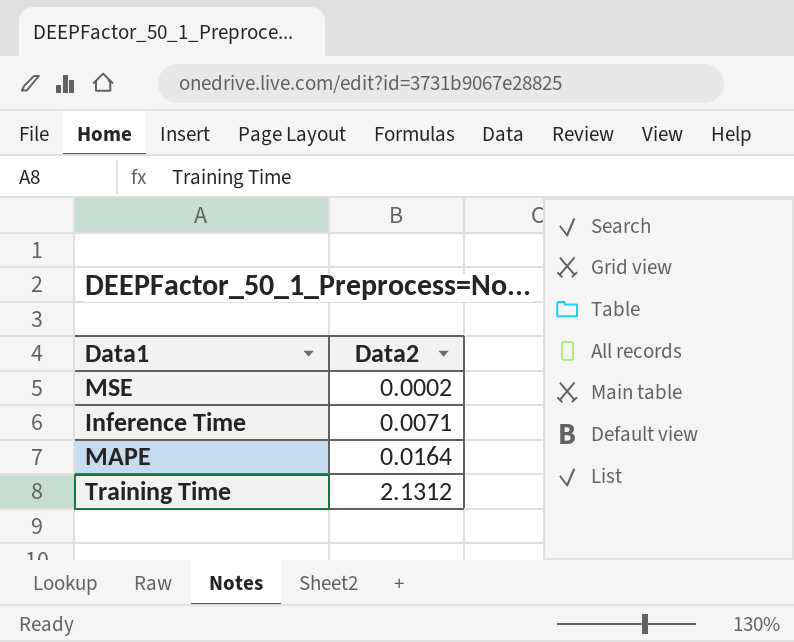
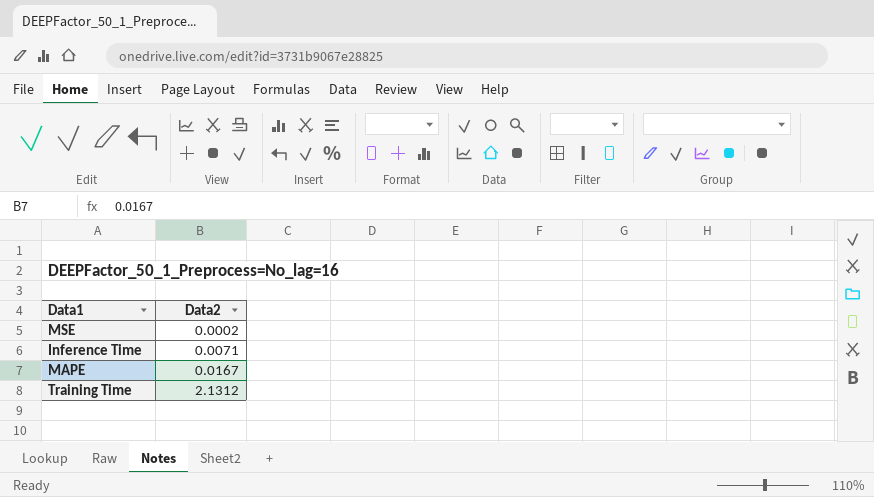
MAPE | Data2: 0.0164 -> 0.0167

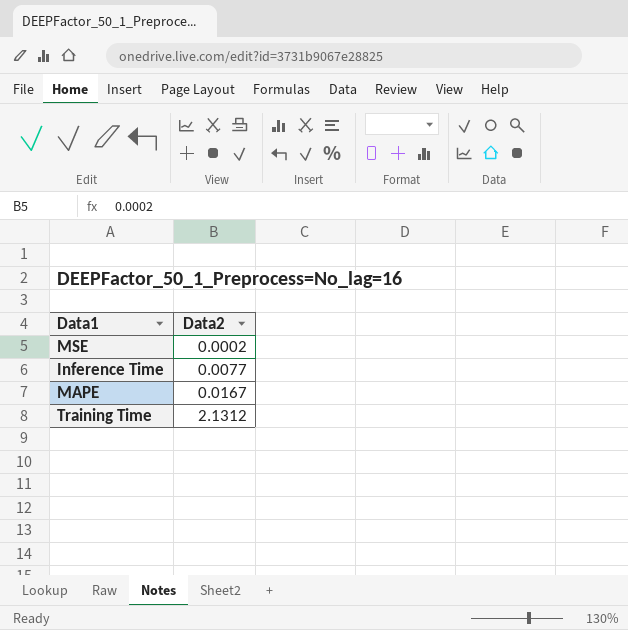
Inference Time | Data2: 0.0071 -> 0.0077

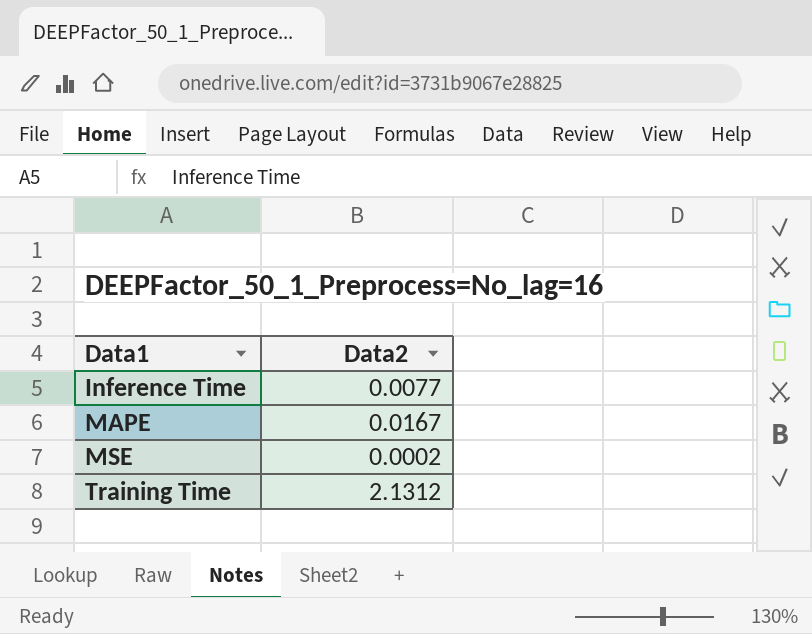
row order: Data2 ascending -> Data1 ascending

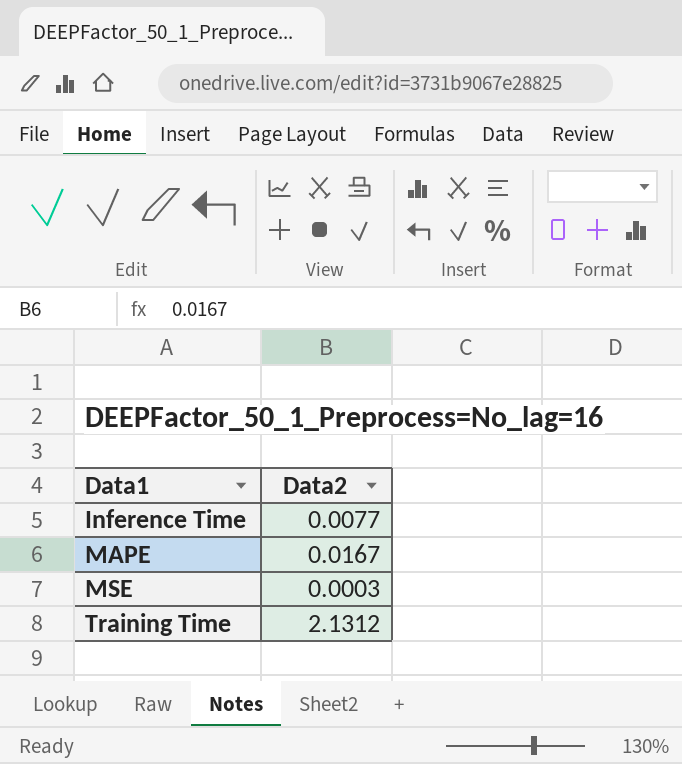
MSE | Data2: 0.0002 -> 0.0003

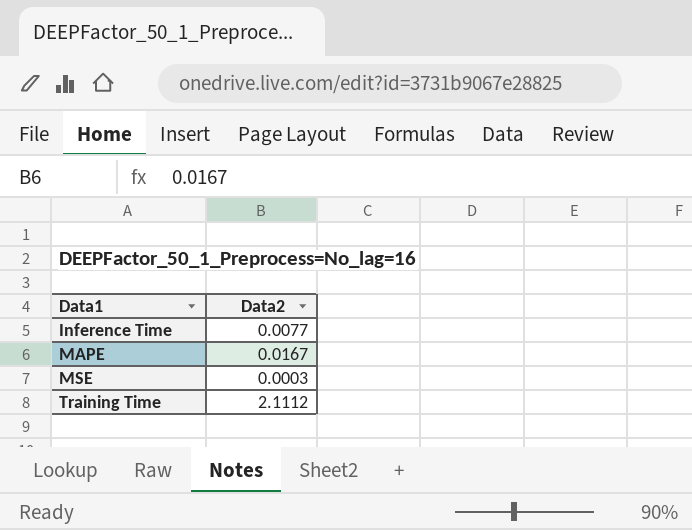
Training Time | Data2: 2.1312 -> 2.1112

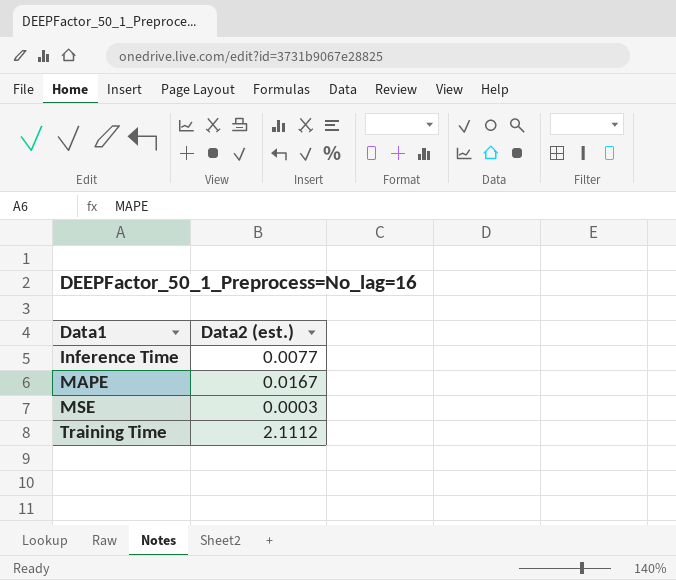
column name: Data2 -> Data2 (est.)

